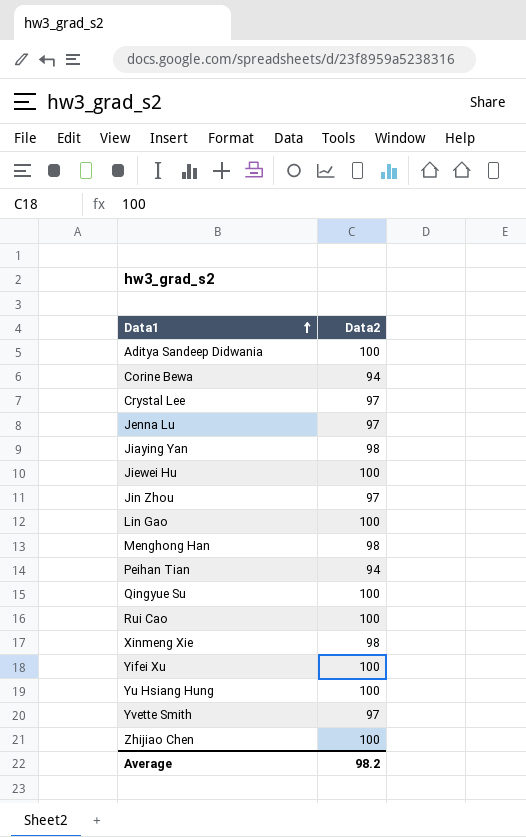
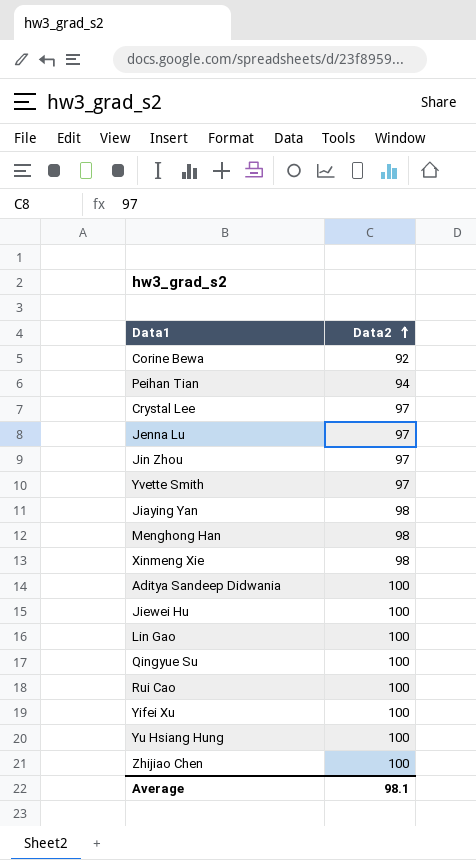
row order: Data1 ascending -> Data2 ascending
Corine Bewa | Data2: 94 -> 92
Average | Data2: 98.2 -> 98.1

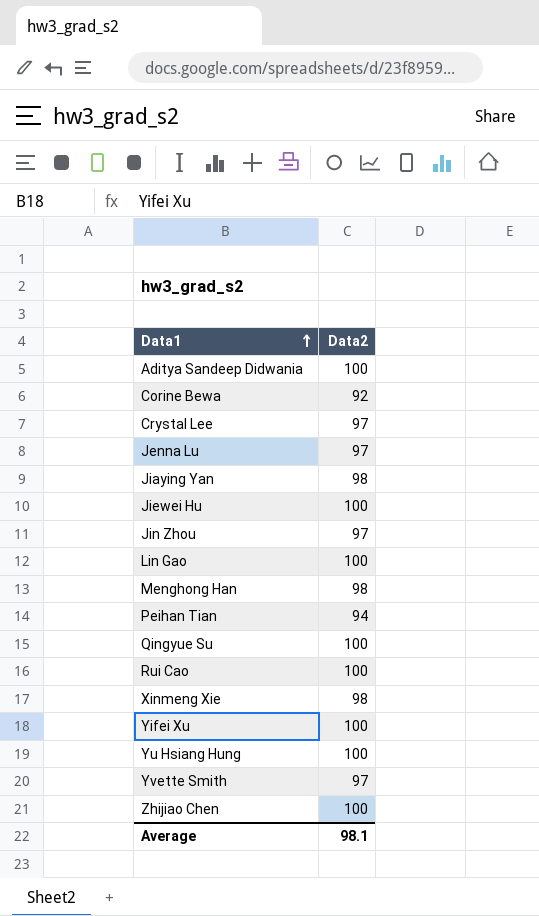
row order: Data2 ascending -> Data1 ascending

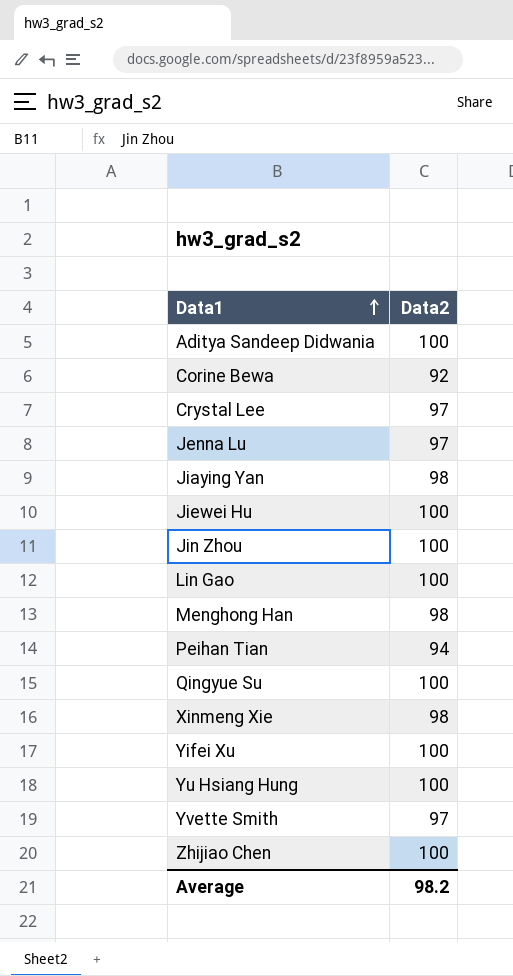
row Rui Cao: 100 -> none
Jin Zhou | Data2: 97 -> 100
Average | Data2: 98.1 -> 98.2

